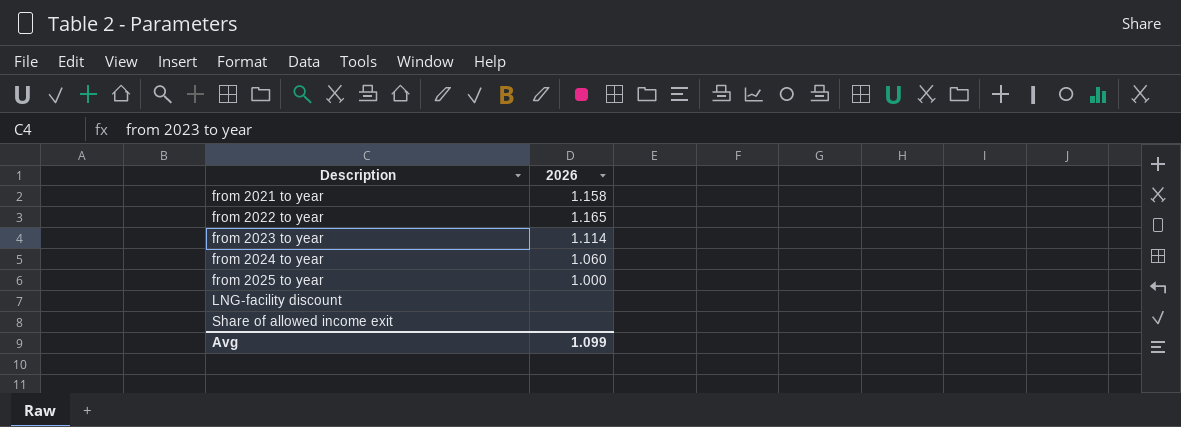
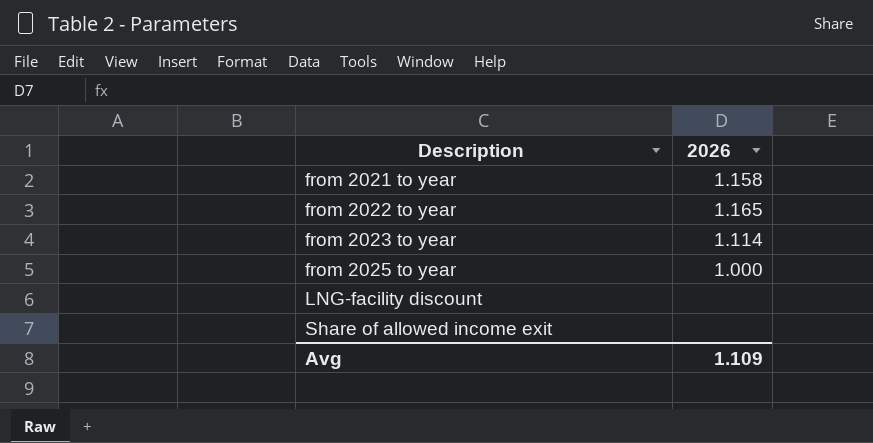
row from 2024 to year: 1.060 -> none
Avg | 2026: 1.099 -> 1.109

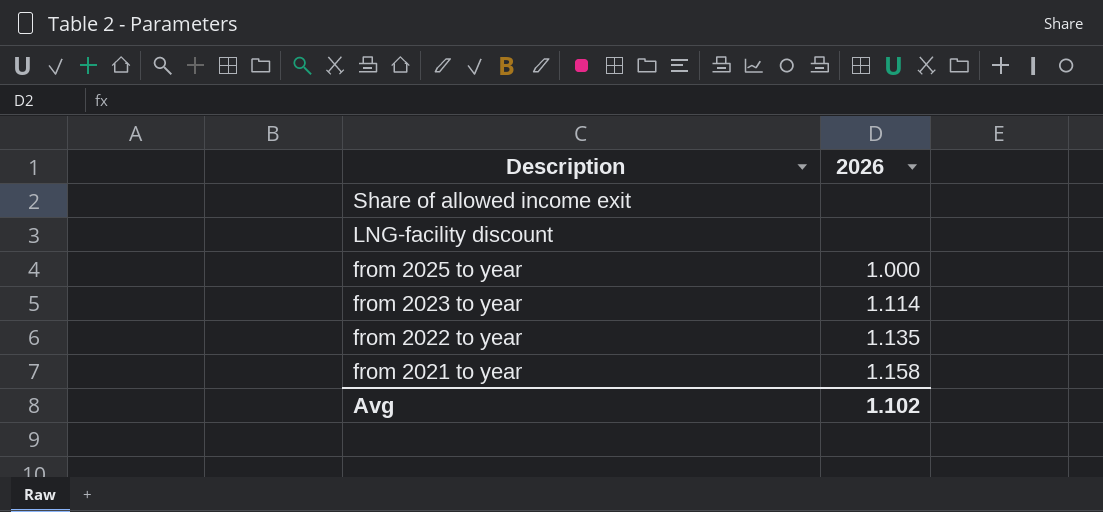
row order: Description ascending -> Description descending
from 2022 to year | 2026: 1.165 -> 1.135
Avg | 2026: 1.109 -> 1.102

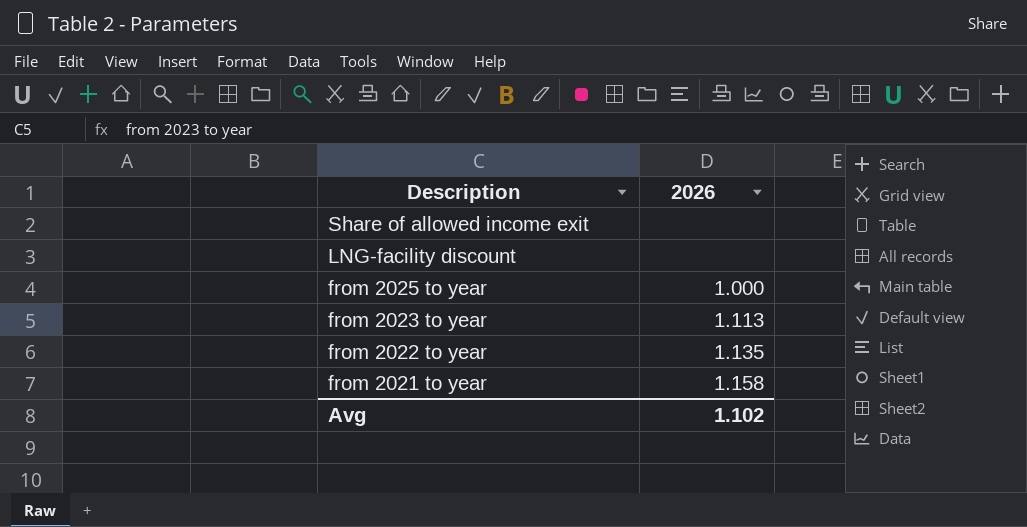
from 2023 to year | 2026: 1.114 -> 1.113

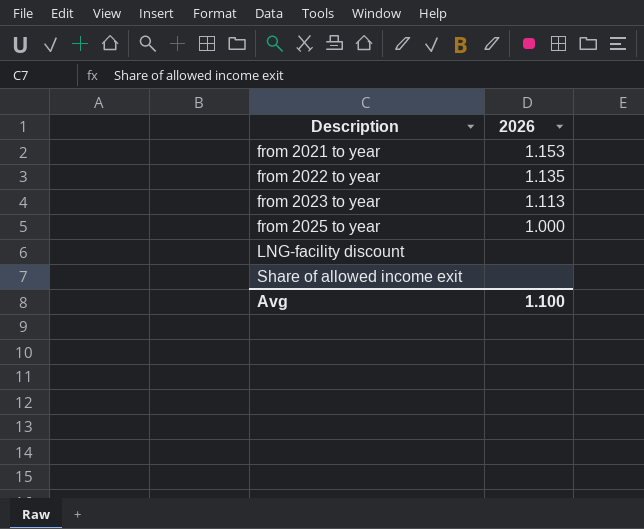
row order: Description descending -> Description ascending
from 2021 to year | 2026: 1.158 -> 1.153
Avg | 2026: 1.102 -> 1.100

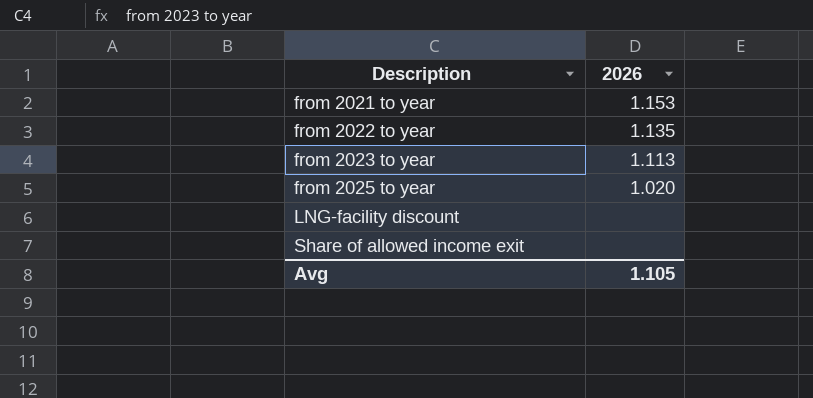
from 2025 to year | 2026: 1.000 -> 1.020
Avg | 2026: 1.100 -> 1.105

